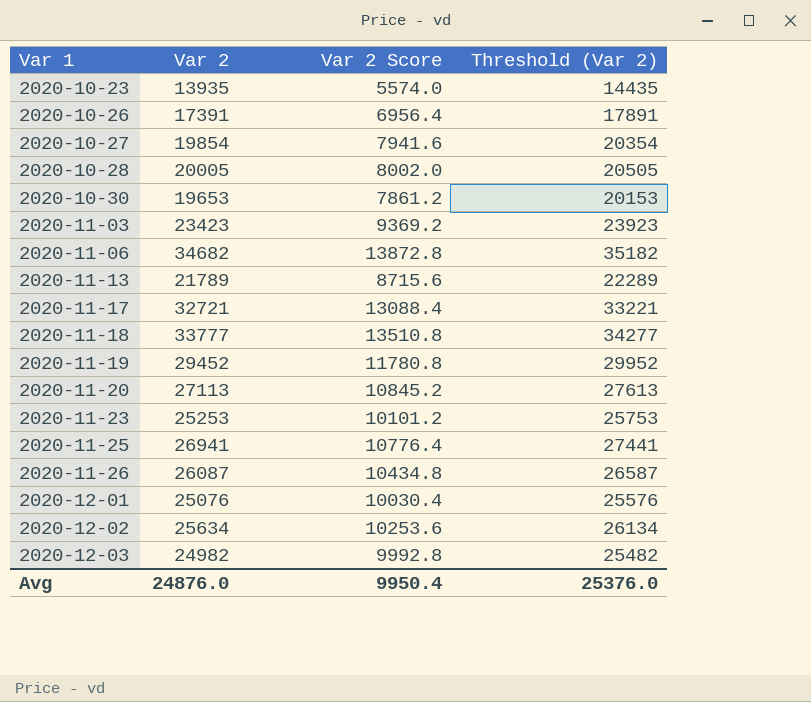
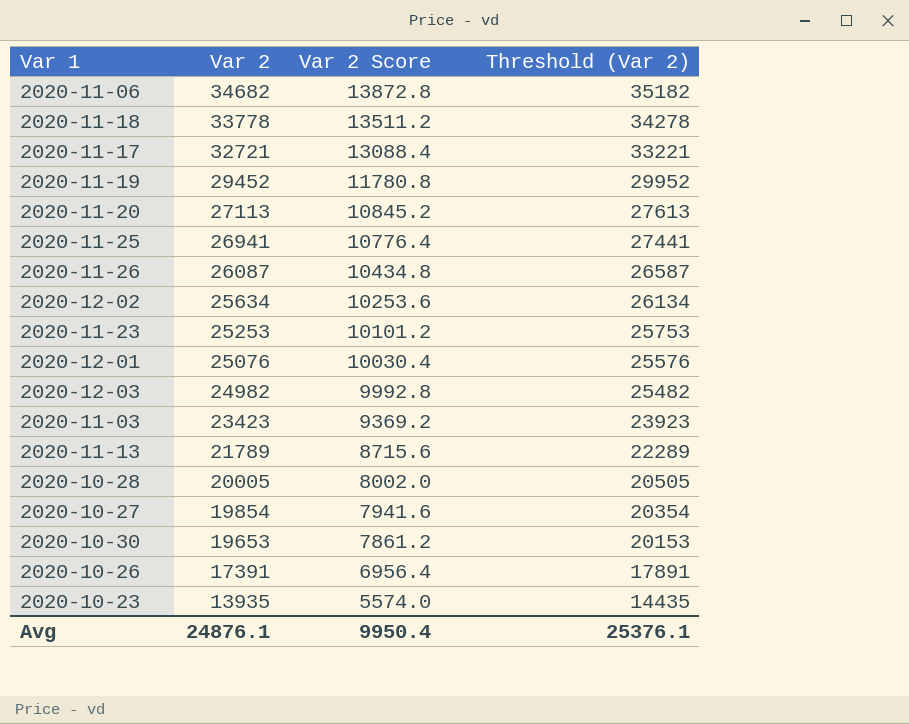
row order: Var 1 ascending -> Var 2 descending
2020-11-18 | Var 2: 33777 -> 33778
2020-11-18 | Var 2 Score: 13510.8 -> 13511.2
2020-11-18 | Threshold (Var 2): 34277 -> 34278
Avg | Var 2: 24876.0 -> 24876.1
Avg | Threshold (Var 2): 25376.0 -> 25376.1

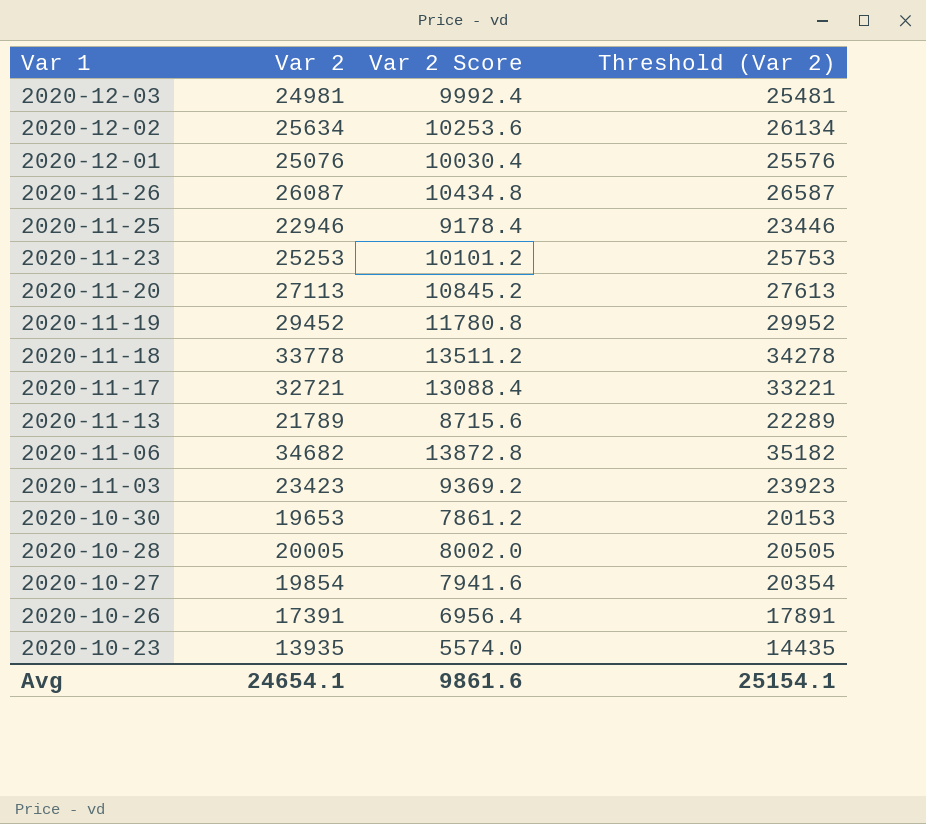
row order: Var 2 descending -> Var 1 descending
2020-12-03 | Var 2: 24982 -> 24981
2020-12-03 | Var 2 Score: 9992.8 -> 9992.4
2020-12-03 | Threshold (Var 2): 25482 -> 25481
2020-11-25 | Var 2: 26941 -> 22946
2020-11-25 | Var 2 Score: 10776.4 -> 9178.4
2020-11-25 | Threshold (Var 2): 27441 -> 23446
Avg | Var 2: 24876.1 -> 24654.1
Avg | Var 2 Score: 9950.4 -> 9861.6
Avg | Threshold (Var 2): 25376.1 -> 25154.1

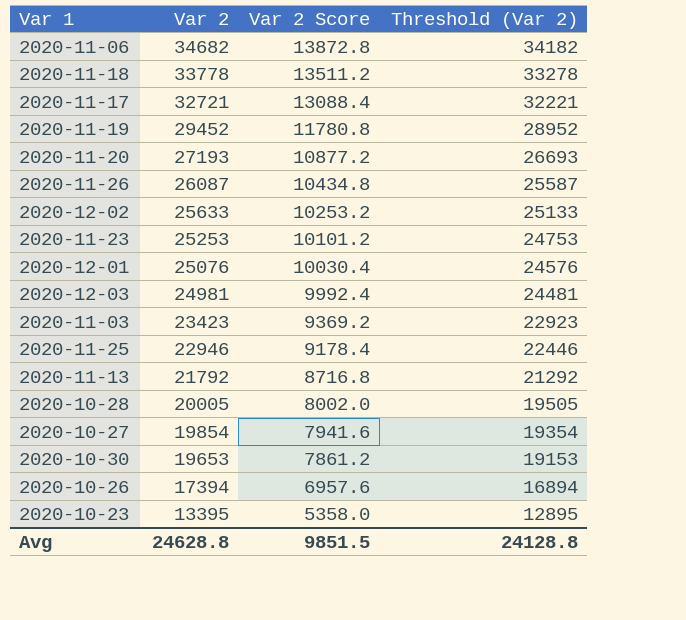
row order: Var 1 descending -> Var 2 descending
column Threshold (Var 2) | formula: [Var 2] + 500 -> [Var 2] - 500
2020-11-20 | Var 2: 27113 -> 27193
2020-11-20 | Var 2 Score: 10845.2 -> 10877.2
2020-12-02 | Var 2: 25634 -> 25633
2020-12-02 | Var 2 Score: 10253.6 -> 10253.2
2020-11-13 | Var 2: 21789 -> 21792
2020-11-13 | Var 2 Score: 8715.6 -> 8716.8
2020-10-26 | Var 2: 17391 -> 17394
2020-10-26 | Var 2 Score: 6956.4 -> 6957.6
2020-10-23 | Var 2: 13935 -> 13395
2020-10-23 | Var 2 Score: 5574.0 -> 5358.0
Avg | Var 2: 24654.1 -> 24628.8
Avg | Var 2 Score: 9861.6 -> 9851.5
Avg | Threshold (Var 2): 25154.1 -> 24128.8

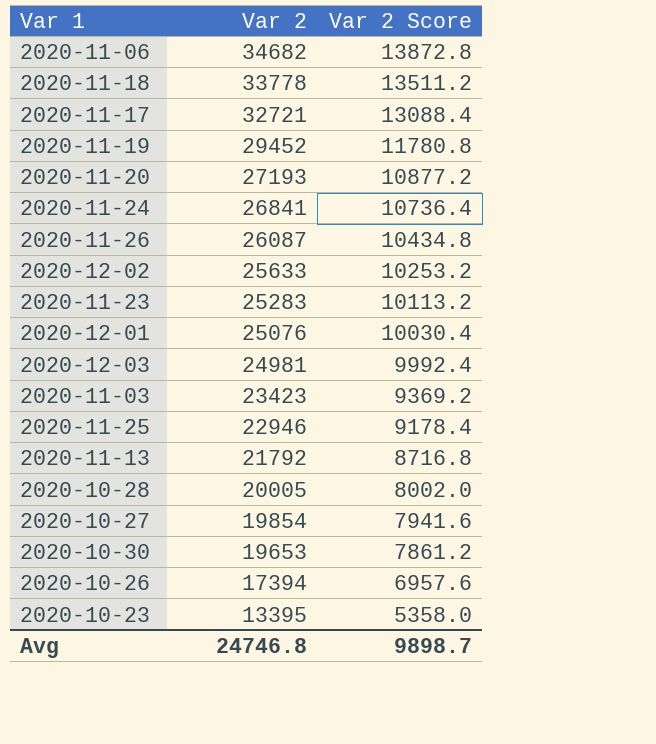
column Threshold (Var 2) | formula: [Var 2] - 500 -> none
row 2020-11-24: none -> 26841 | 10736.4
2020-11-23 | Var 2: 25253 -> 25283
2020-11-23 | Var 2 Score: 10101.2 -> 10113.2
Avg | Var 2: 24628.8 -> 24746.8
Avg | Var 2 Score: 9851.5 -> 9898.7

